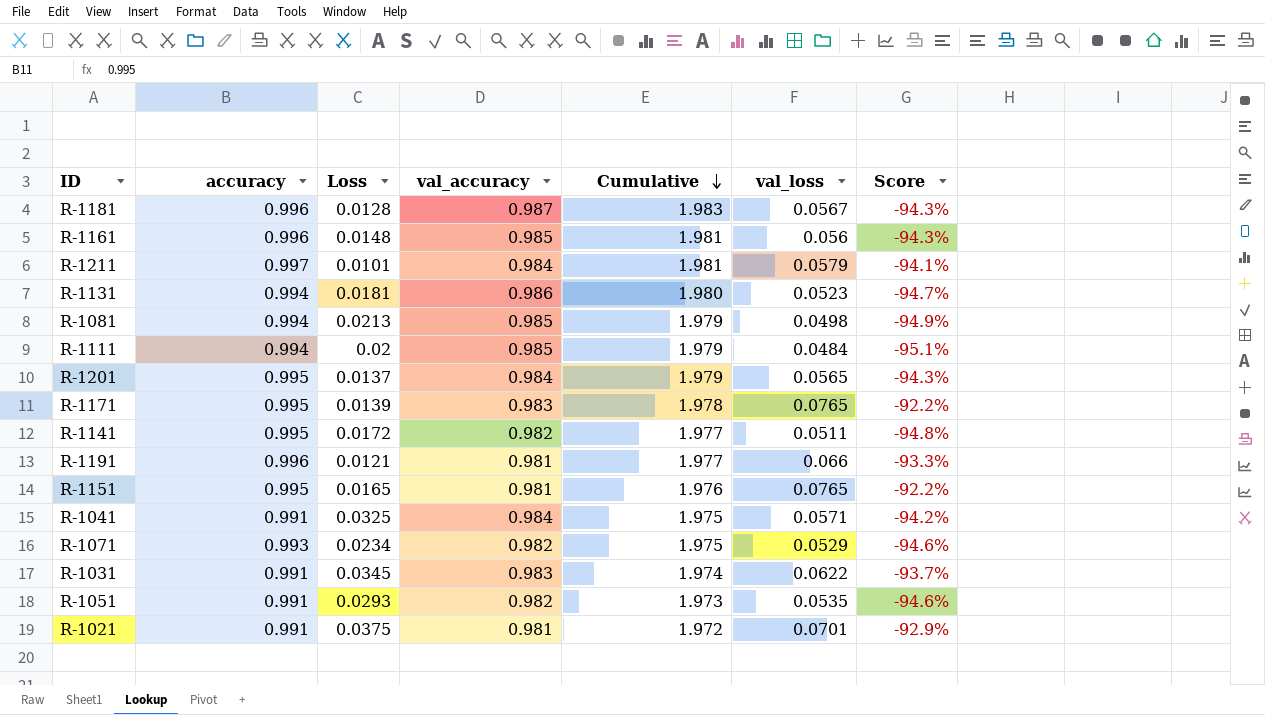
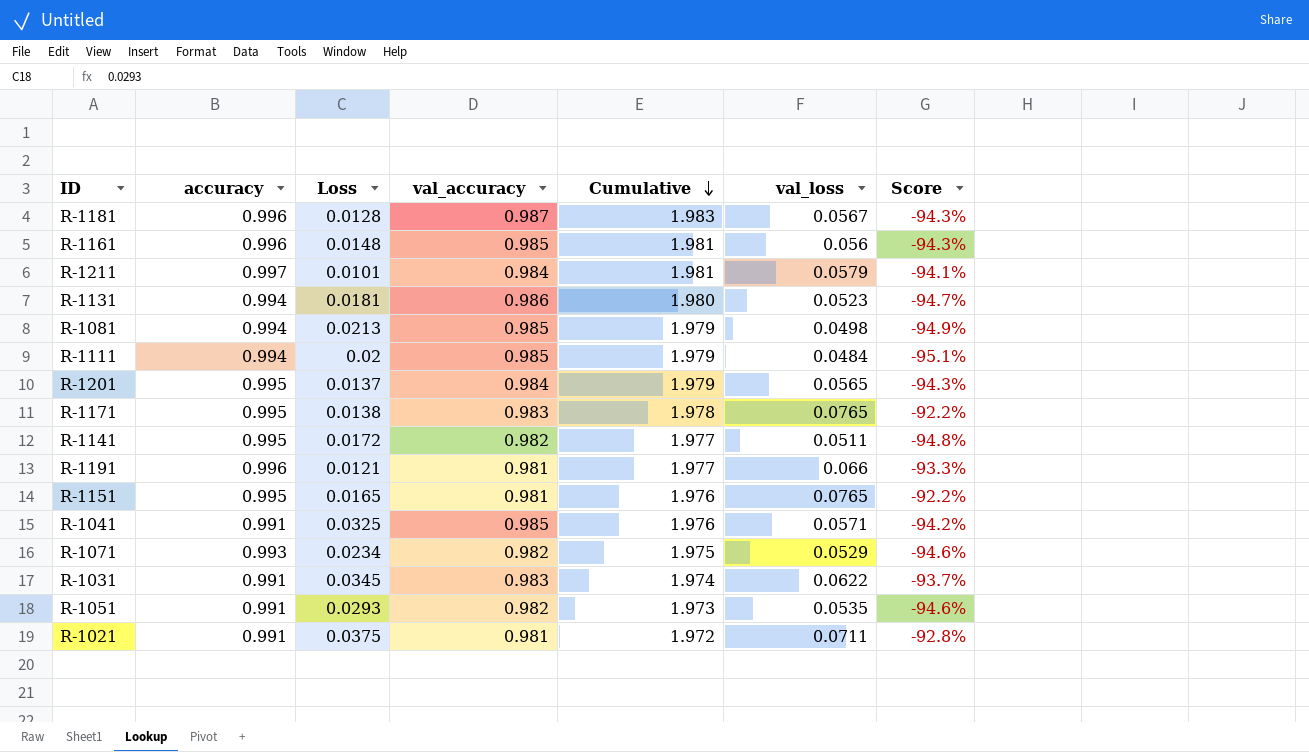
R-1171 | Loss: 0.0139 -> 0.0138
R-1041 | val_accuracy: 0.984 -> 0.985
R-1041 | Cumulative: 1.975 -> 1.976
R-1021 | val_loss: 0.0701 -> 0.0711
R-1021 | Score: -92.9% -> -92.8%

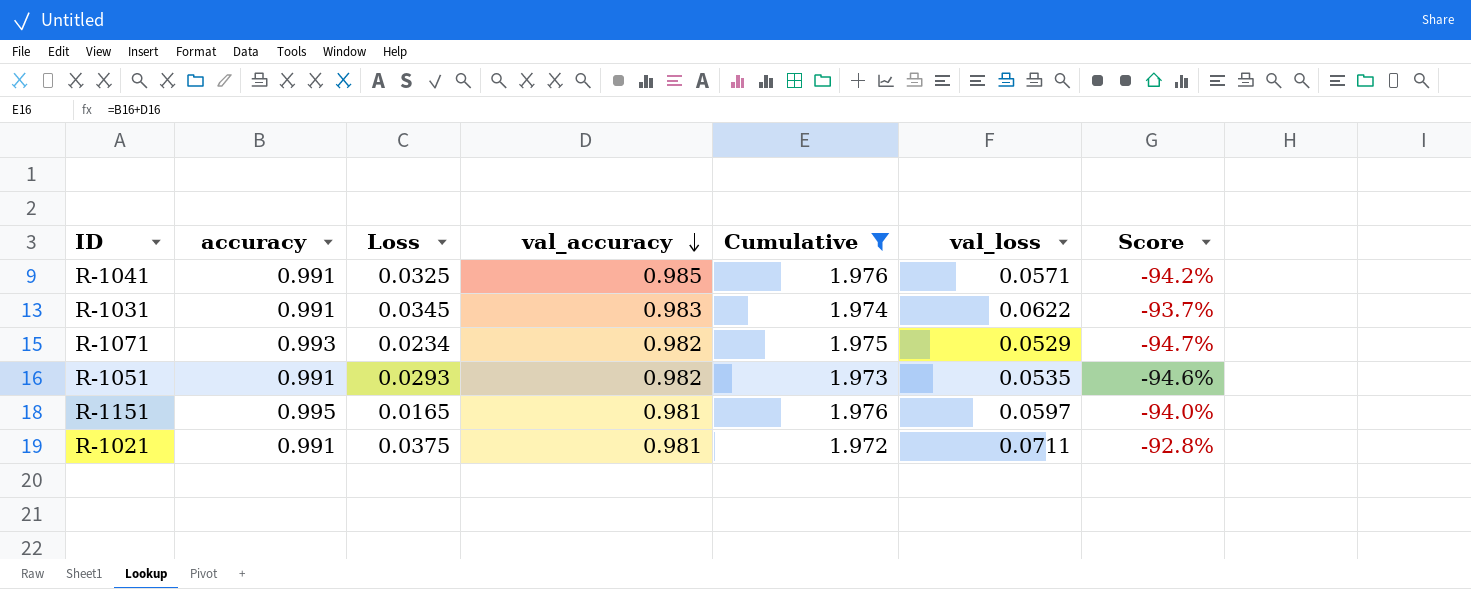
filter: none -> Cumulative <= 1.976
row order: Cumulative descending -> val_accuracy descending
column Score | formula: ([val_loss] - [val_accuracy]) / [val_accuracy] -> ([val_loss] - [accuracy]) / [accuracy]
R-1151 | val_loss: 0.0765 -> 0.0597

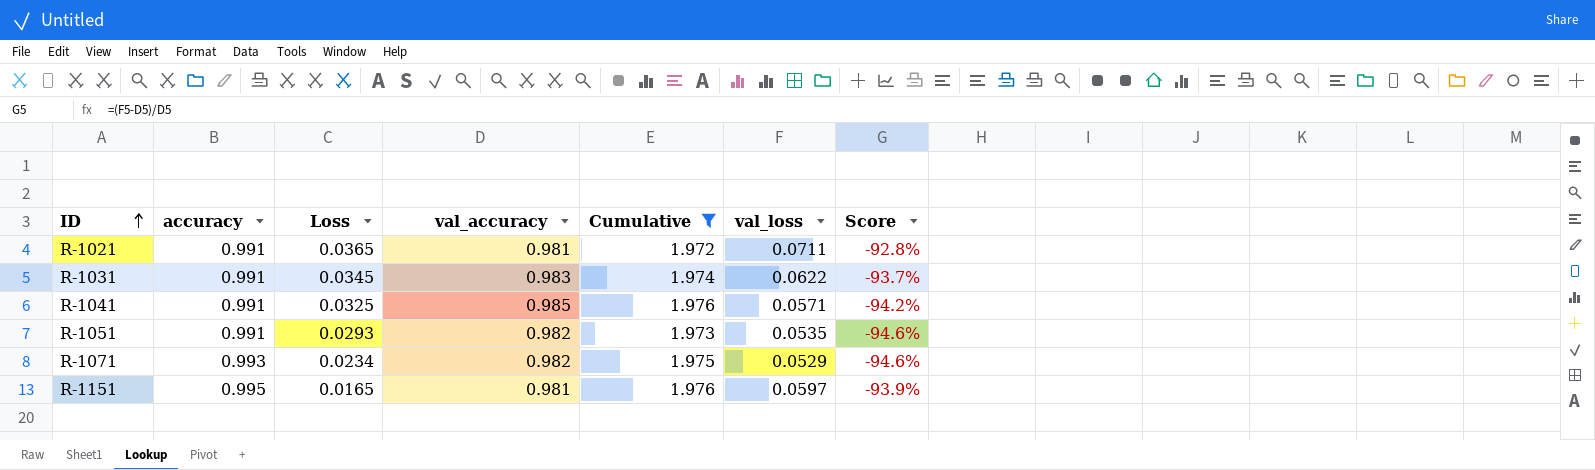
row order: val_accuracy descending -> ID ascending
column Score | formula: ([val_loss] - [accuracy]) / [accuracy] -> ([val_loss] - [val_accuracy]) / [val_accuracy]
R-1021 | Loss: 0.0375 -> 0.0365

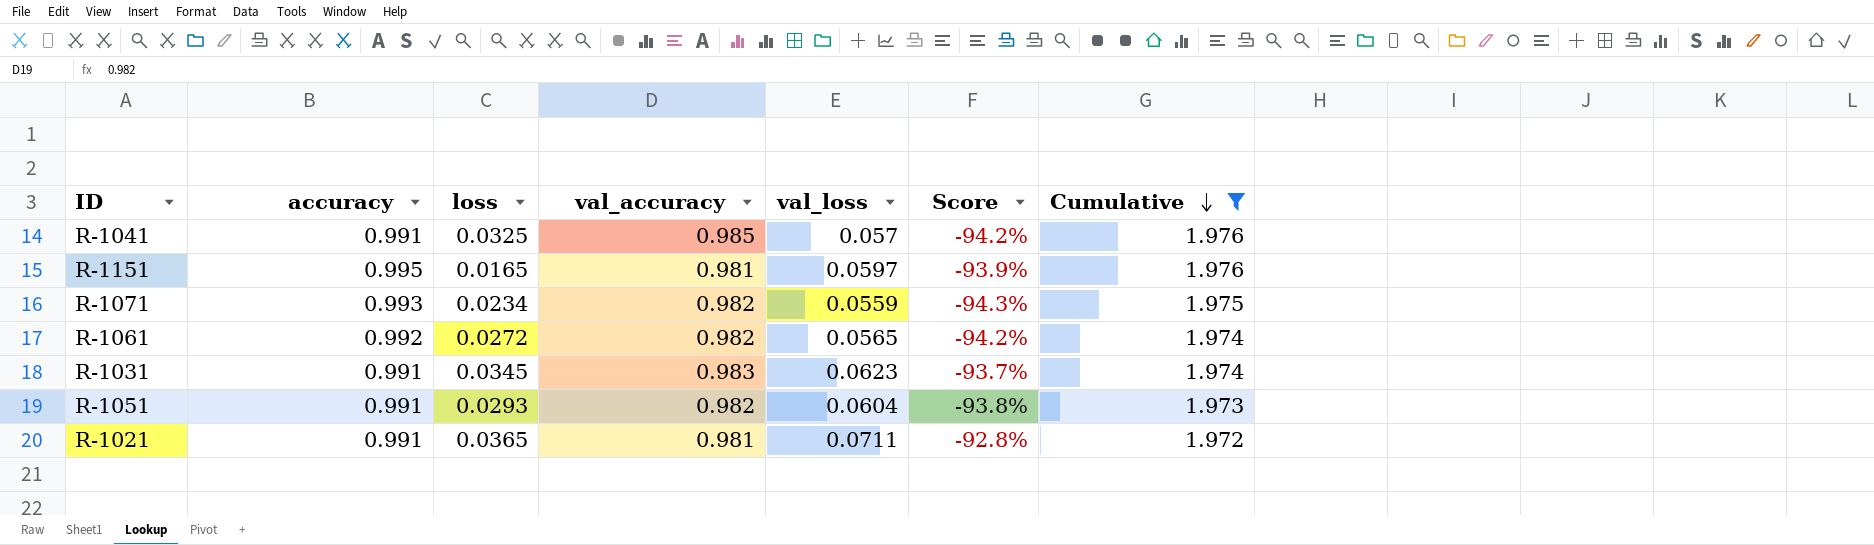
row order: ID ascending -> Cumulative descending
column name: Loss -> loss
column Cumulative | position: 5 -> 7
R-1041 | val_loss: 0.0571 -> 0.057
R-1071 | val_loss: 0.0529 -> 0.0559
R-1071 | Score: -94.6% -> -94.3%
row R-1061: none -> 0.992 | 0.0272 | 0.982 | 0.0565 | -94.2% | 1.974
R-1031 | val_loss: 0.0622 -> 0.0623
R-1051 | val_loss: 0.0535 -> 0.0604
R-1051 | Score: -94.6% -> -93.8%

